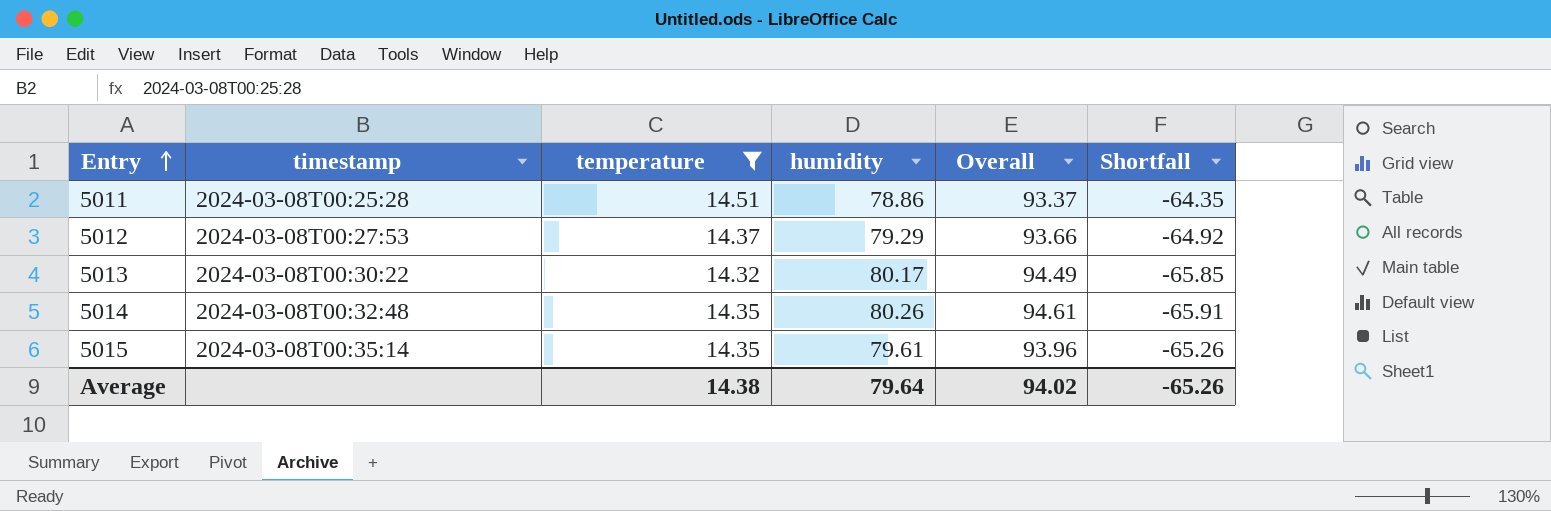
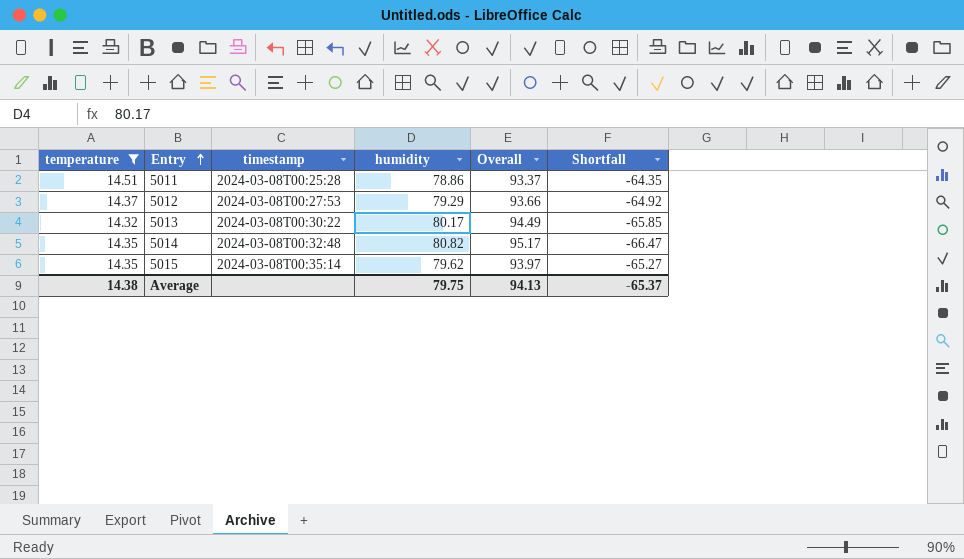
column temperature | position: 3 -> 1
5014 | humidity: 80.26 -> 80.82
5014 | Overall: 94.61 -> 95.17
5014 | Shortfall: -65.91 -> -66.47
5015 | humidity: 79.61 -> 79.62
5015 | Overall: 93.96 -> 93.97
5015 | Shortfall: -65.26 -> -65.27
Average | humidity: 79.64 -> 79.75
Average | Overall: 94.02 -> 94.13
Average | Shortfall: -65.26 -> -65.37

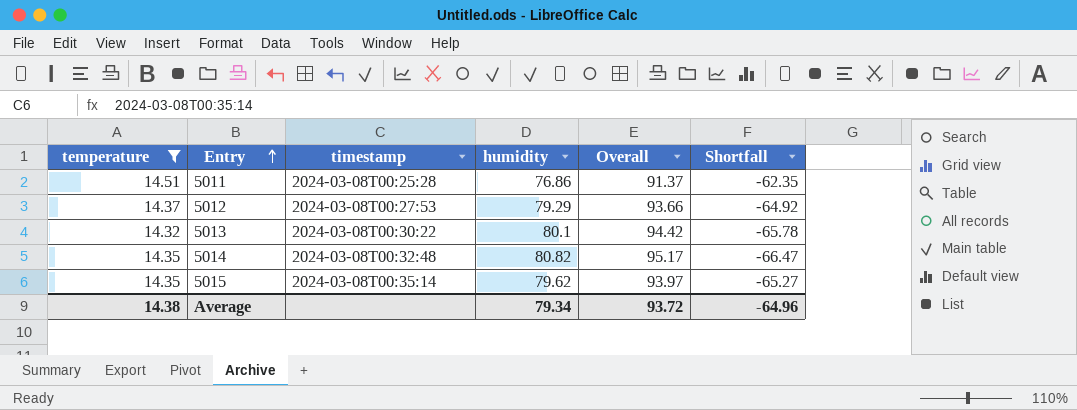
5011 | humidity: 78.86 -> 76.86
5011 | Overall: 93.37 -> 91.37
5011 | Shortfall: -64.35 -> -62.35
5013 | humidity: 80.17 -> 80.1
5013 | Overall: 94.49 -> 94.42
5013 | Shortfall: -65.85 -> -65.78
Average | humidity: 79.75 -> 79.34
Average | Overall: 94.13 -> 93.72
Average | Shortfall: -65.37 -> -64.96

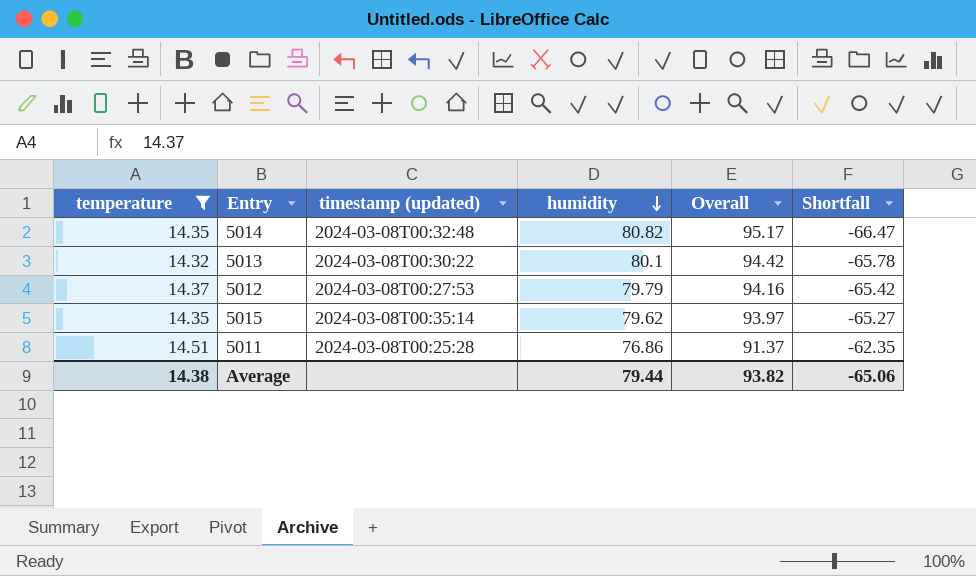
row order: Entry ascending -> humidity descending
column name: timestamp -> timestamp (updated)
5012 | humidity: 79.29 -> 79.79
5012 | Overall: 93.66 -> 94.16
5012 | Shortfall: -64.92 -> -65.42
Average | humidity: 79.34 -> 79.44
Average | Overall: 93.72 -> 93.82
Average | Shortfall: -64.96 -> -65.06

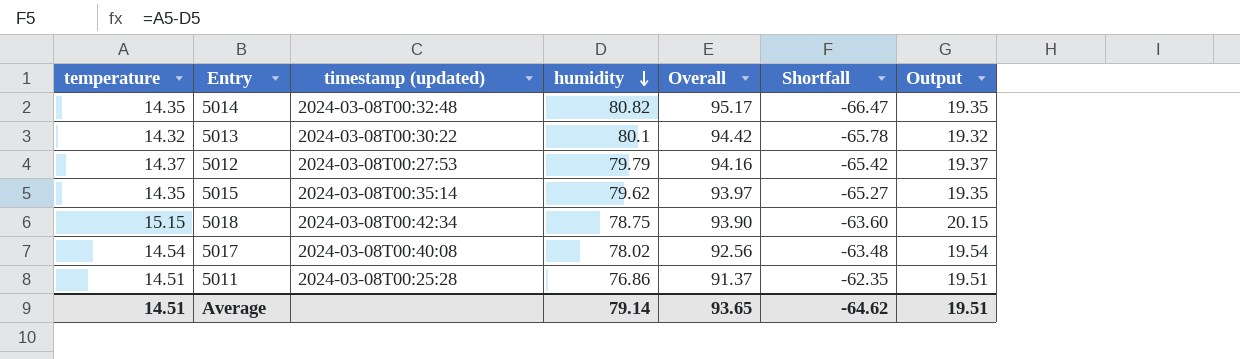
filter: temperature <= 14.51 -> none
column Output | formula: none -> [temperature] + 5
Average | temperature: 14.38 -> 14.51
Average | humidity: 79.44 -> 79.14
Average | Overall: 93.82 -> 93.65
Average | Shortfall: -65.06 -> -64.62

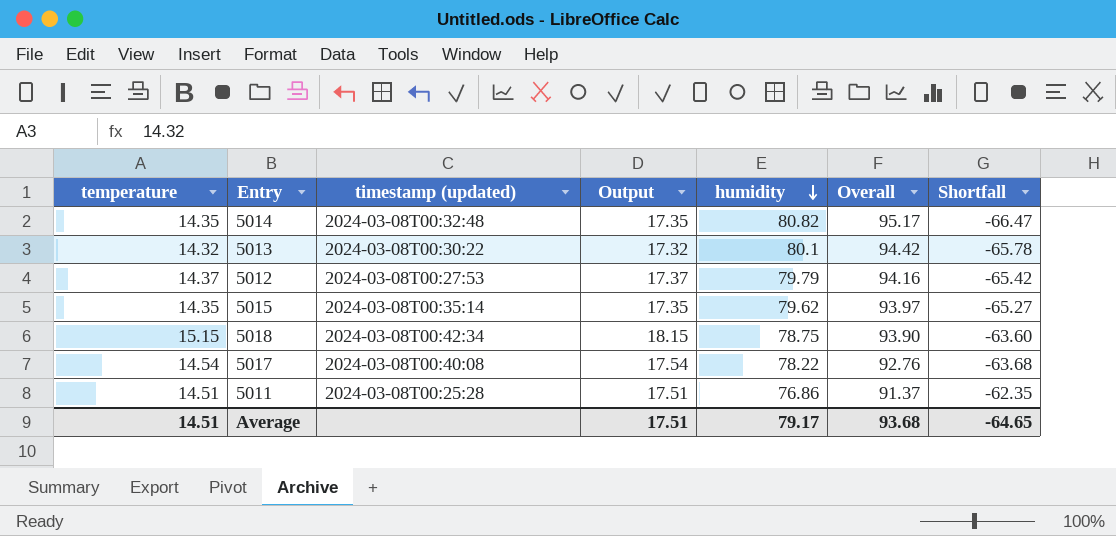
column Output | formula: [temperature] + 5 -> [temperature] + 3
column Output | position: 7 -> 4
5017 | humidity: 78.02 -> 78.22
5017 | Overall: 92.56 -> 92.76
5017 | Shortfall: -63.48 -> -63.68
Average | Output: 19.51 -> 17.51
Average | humidity: 79.14 -> 79.17
Average | Overall: 93.65 -> 93.68
Average | Shortfall: -64.62 -> -64.65

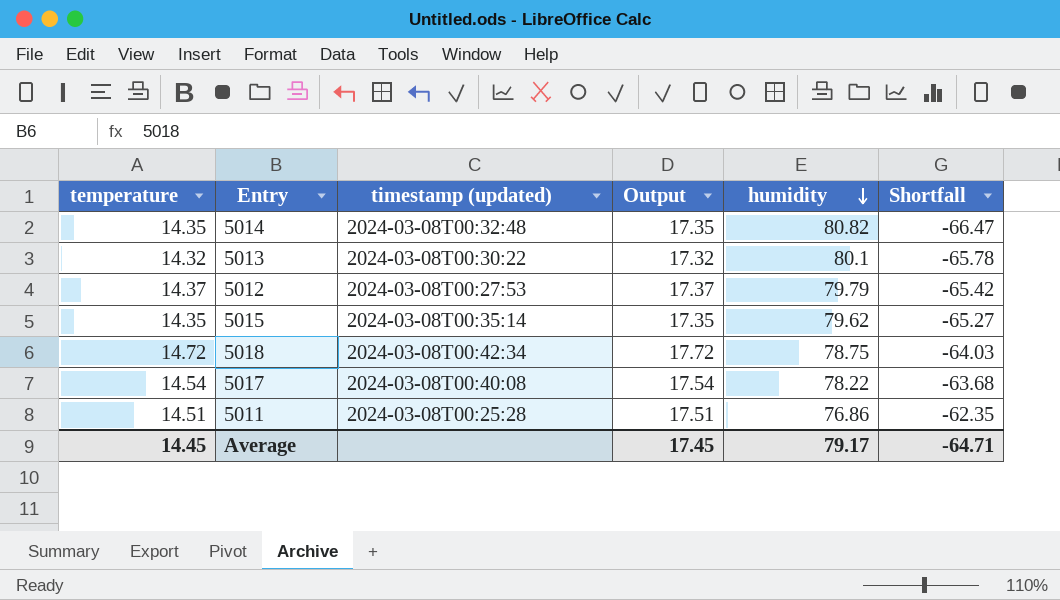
column Overall | formula: [temperature] + [humidity] -> none
5018 | temperature: 15.15 -> 14.72
5018 | Output: 18.15 -> 17.72
5018 | Shortfall: -63.60 -> -64.03
Average | temperature: 14.51 -> 14.45
Average | Output: 17.51 -> 17.45
Average | Shortfall: -64.65 -> -64.71

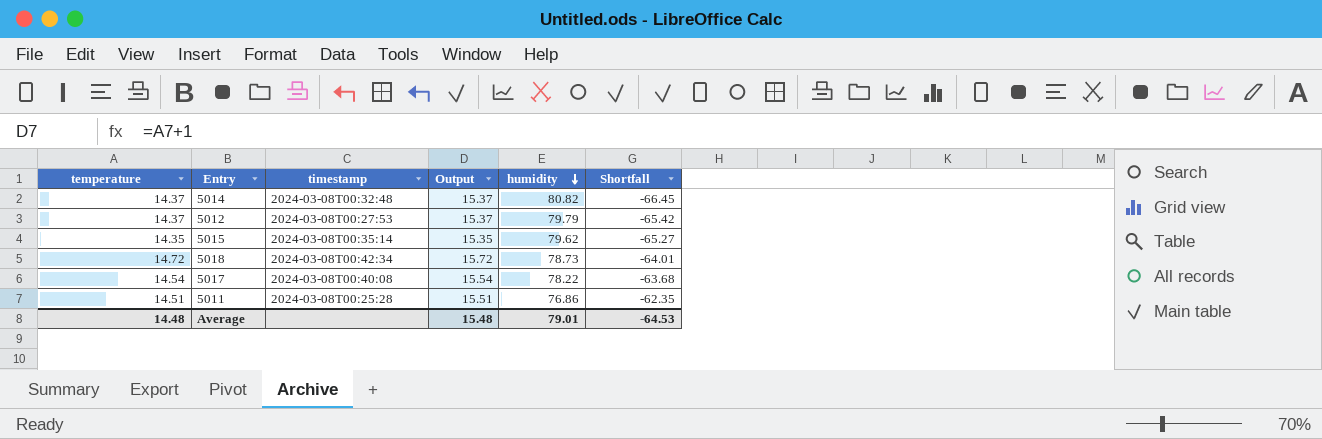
column name: timestamp (updated) -> timestamp
column Output | formula: [temperature] + 3 -> [temperature] + 1
row 5013: 14.32 | 2024-03-08T00:30:22 | 17.32 | 80.1 | -65.78 -> none
5014 | temperature: 14.35 -> 14.37
5014 | Shortfall: -66.47 -> -66.45
5018 | humidity: 78.75 -> 78.73
5018 | Shortfall: -64.03 -> -64.01
Average | temperature: 14.45 -> 14.48
Average | Output: 17.45 -> 15.48
Average | humidity: 79.17 -> 79.01
Average | Shortfall: -64.71 -> -64.53

